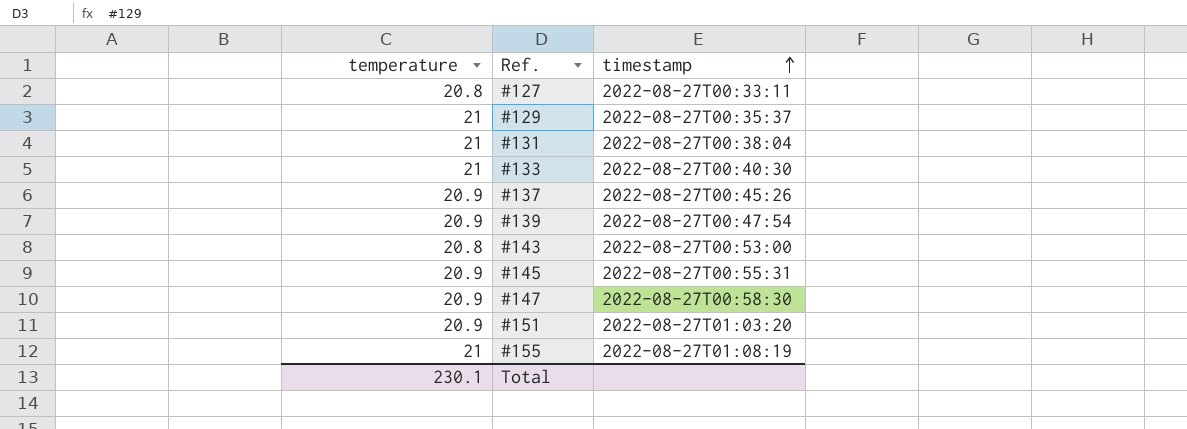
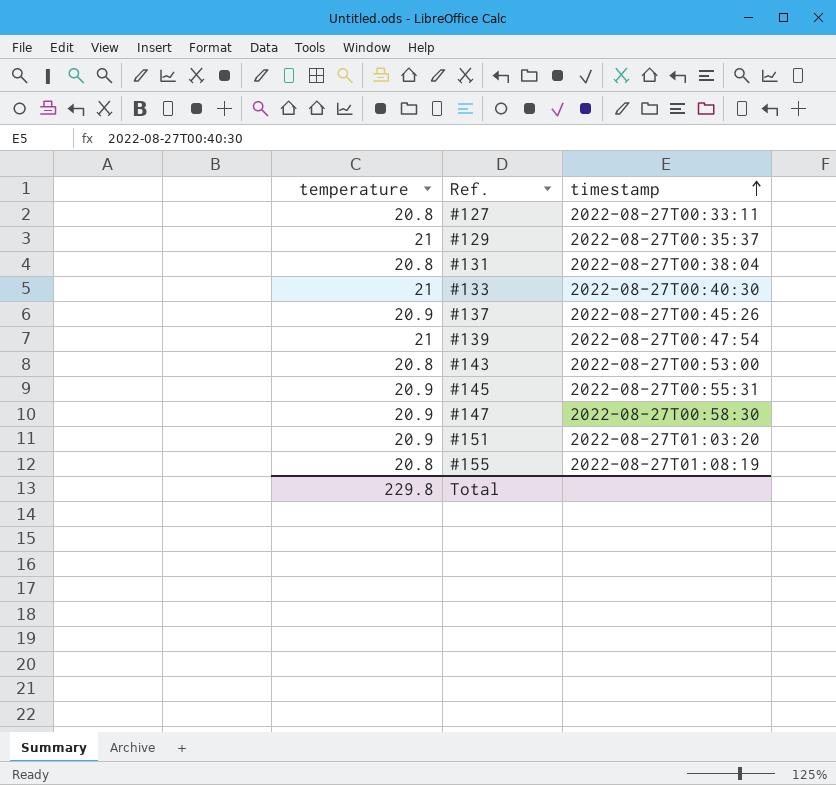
#131 | temperature: 21 -> 20.8
#139 | temperature: 20.9 -> 21
#155 | temperature: 21 -> 20.8
Total | temperature: 230.1 -> 229.8

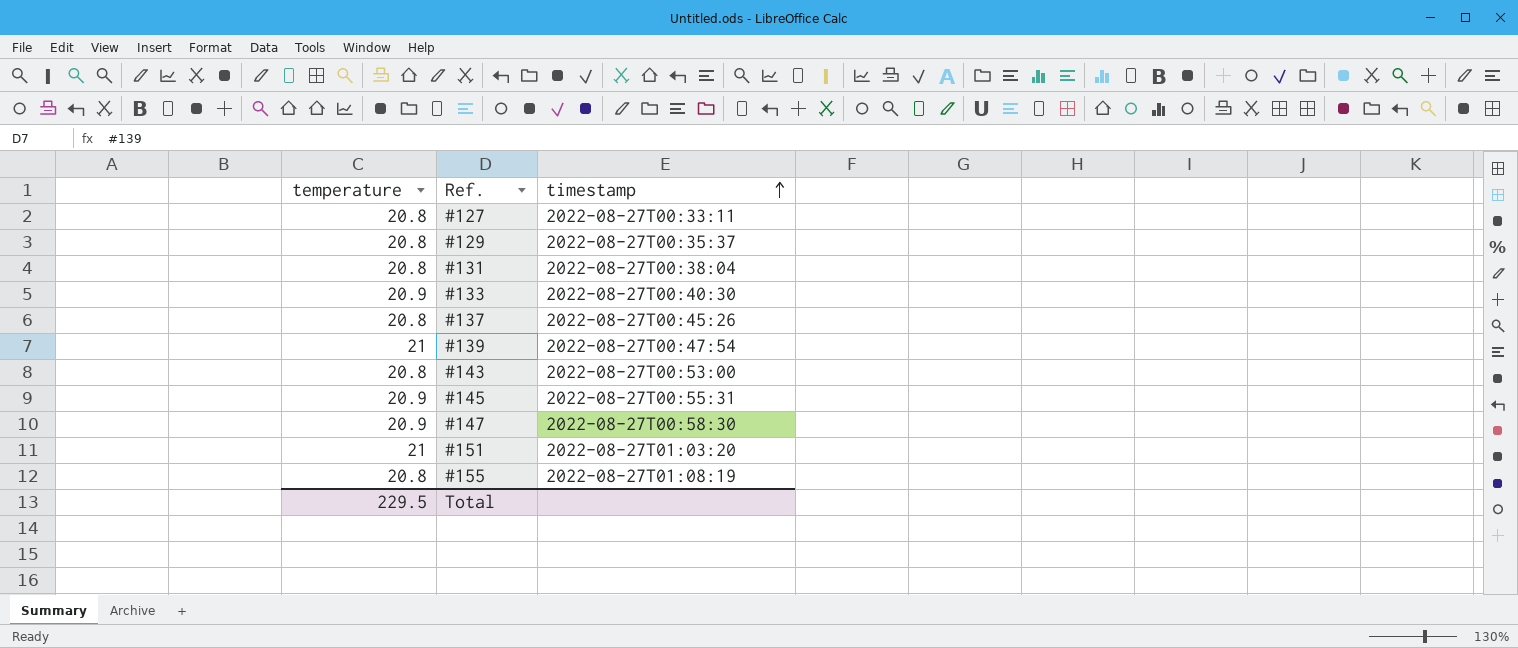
#129 | temperature: 21 -> 20.8
#133 | temperature: 21 -> 20.9
#137 | temperature: 20.9 -> 20.8
#151 | temperature: 20.9 -> 21
Total | temperature: 229.8 -> 229.5

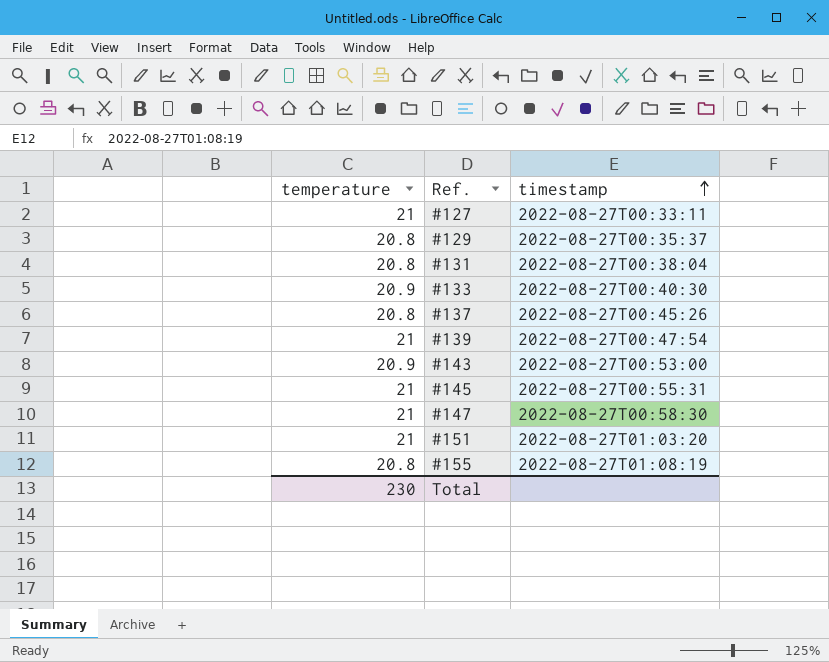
#127 | temperature: 20.8 -> 21
#143 | temperature: 20.8 -> 20.9
#145 | temperature: 20.9 -> 21
#147 | temperature: 20.9 -> 21
Total | temperature: 229.5 -> 230

